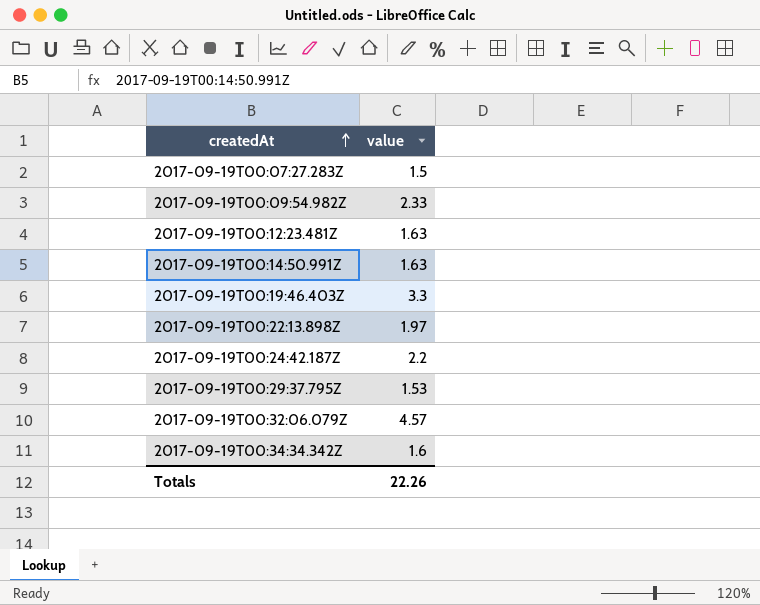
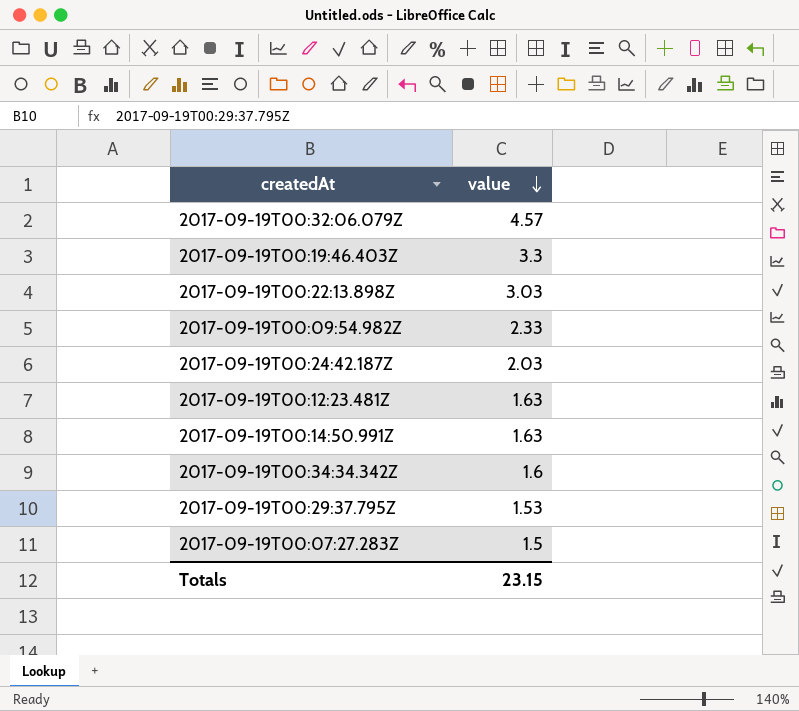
row order: createdAt ascending -> value descending
2017-09-19T00:22:13.898Z | value: 1.97 -> 3.03
2017-09-19T00:24:42.187Z | value: 2.2 -> 2.03
Totals | value: 22.26 -> 23.15

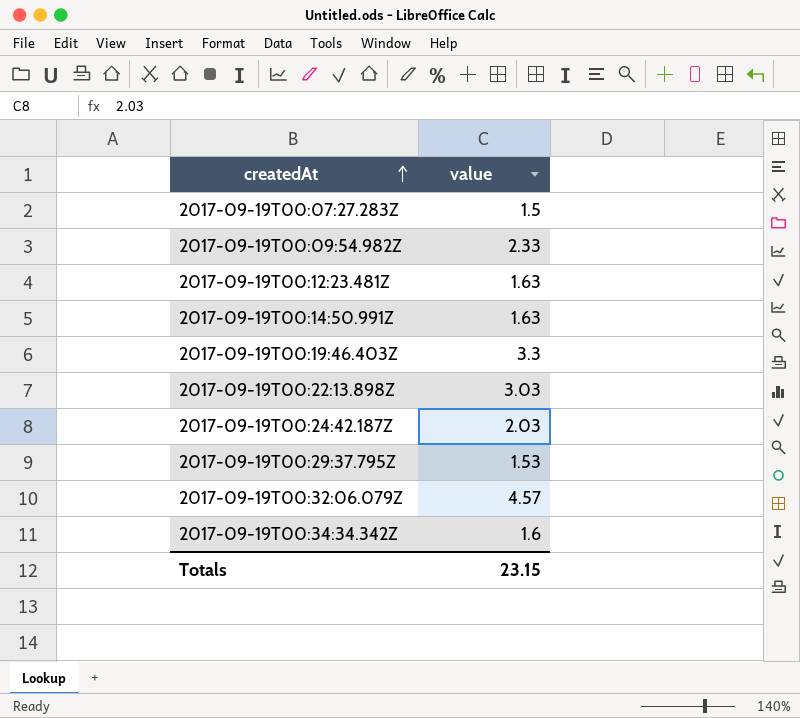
row order: value descending -> createdAt ascending

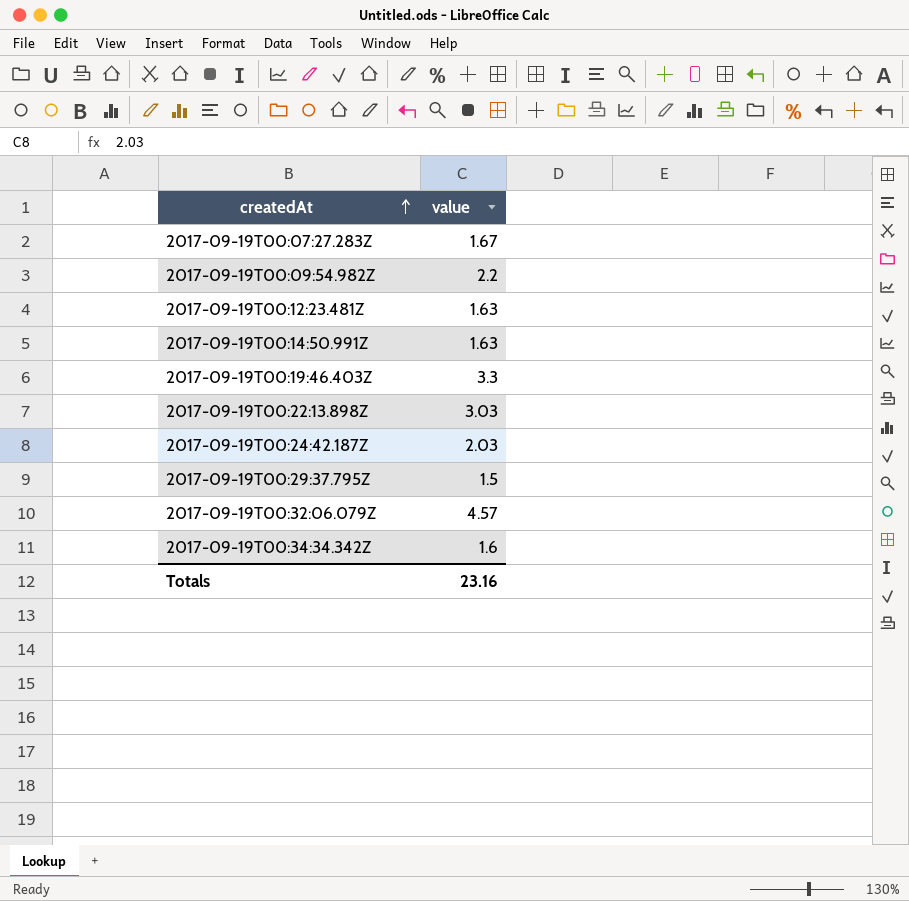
2017-09-19T00:07:27.283Z | value: 1.5 -> 1.67
2017-09-19T00:09:54.982Z | value: 2.33 -> 2.2
2017-09-19T00:29:37.795Z | value: 1.53 -> 1.5
Totals | value: 23.15 -> 23.16

